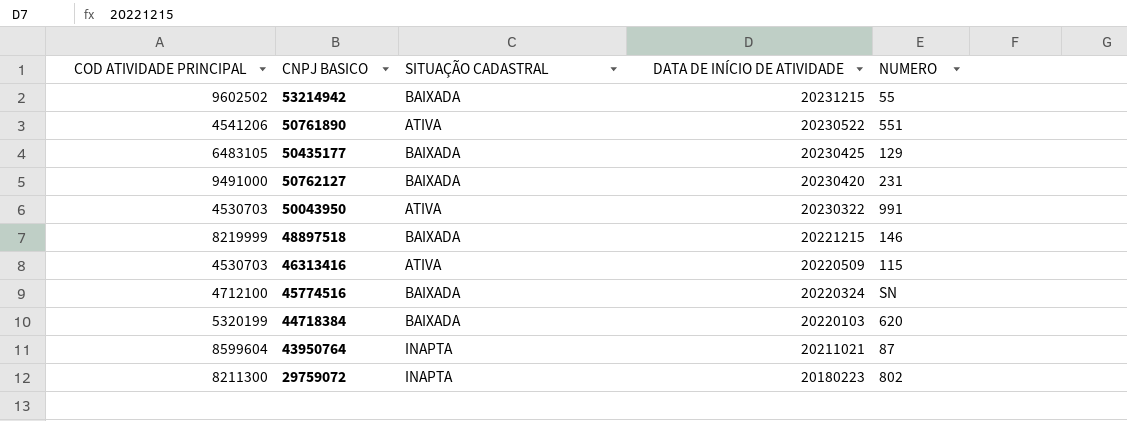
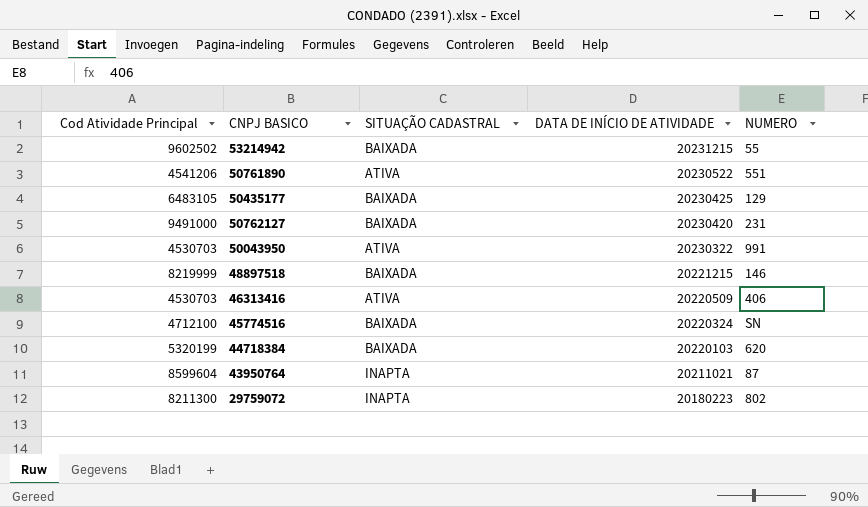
column name: COD ATIVIDADE PRINCIPAL -> Cod Atividade Principal
46313416 | NUMERO: 115 -> 406

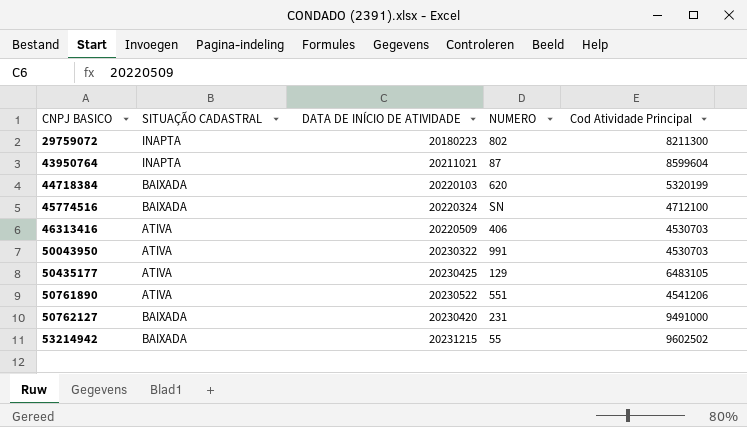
row order: DATA DE INÍCIO DE ATIVIDADE descending -> CNPJ BASICO ascending
column Cod Atividade Principal | position: 1 -> 5
row 48897518: 8219999 | BAIXADA | 20221215 | 146 -> none
50435177 | SITUAÇÃO CADASTRAL: BAIXADA -> ATIVA

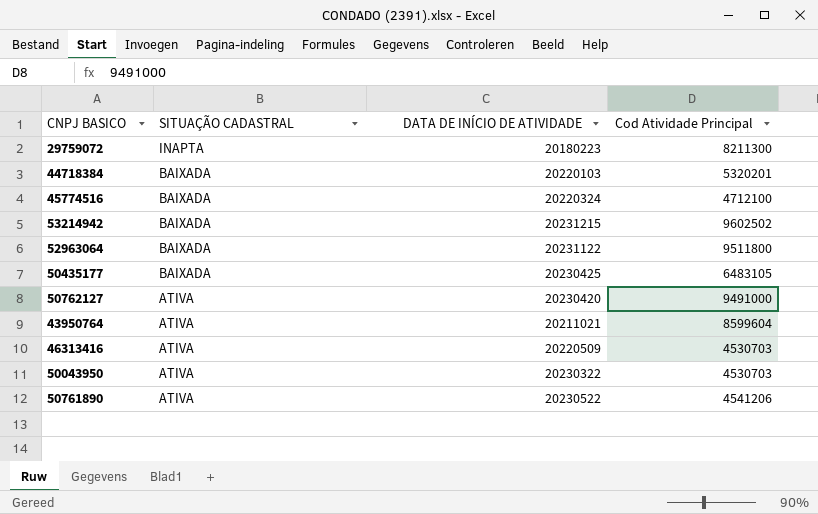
row order: CNPJ BASICO ascending -> SITUAÇÃO CADASTRAL descending
column NUMERO | position: 4 -> none
44718384 | Cod Atividade Principal: 5320199 -> 5320201
row 52963064: none -> BAIXADA | 20231122 | 9511800
50435177 | SITUAÇÃO CADASTRAL: ATIVA -> BAIXADA
50762127 | SITUAÇÃO CADASTRAL: BAIXADA -> ATIVA
43950764 | SITUAÇÃO CADASTRAL: INAPTA -> ATIVA

